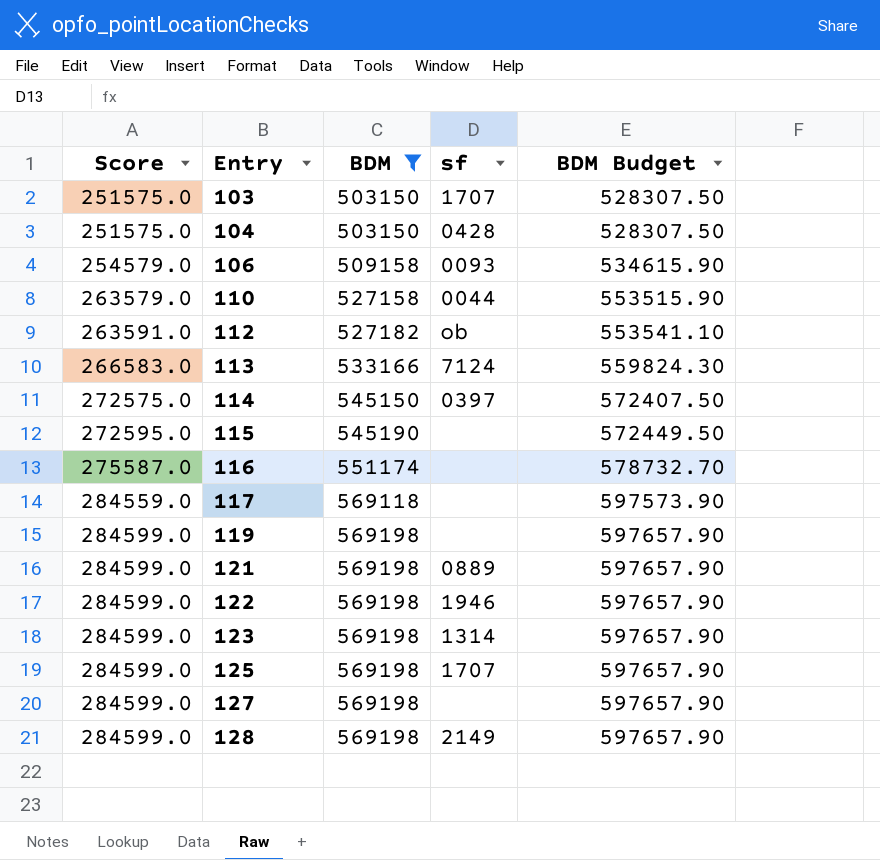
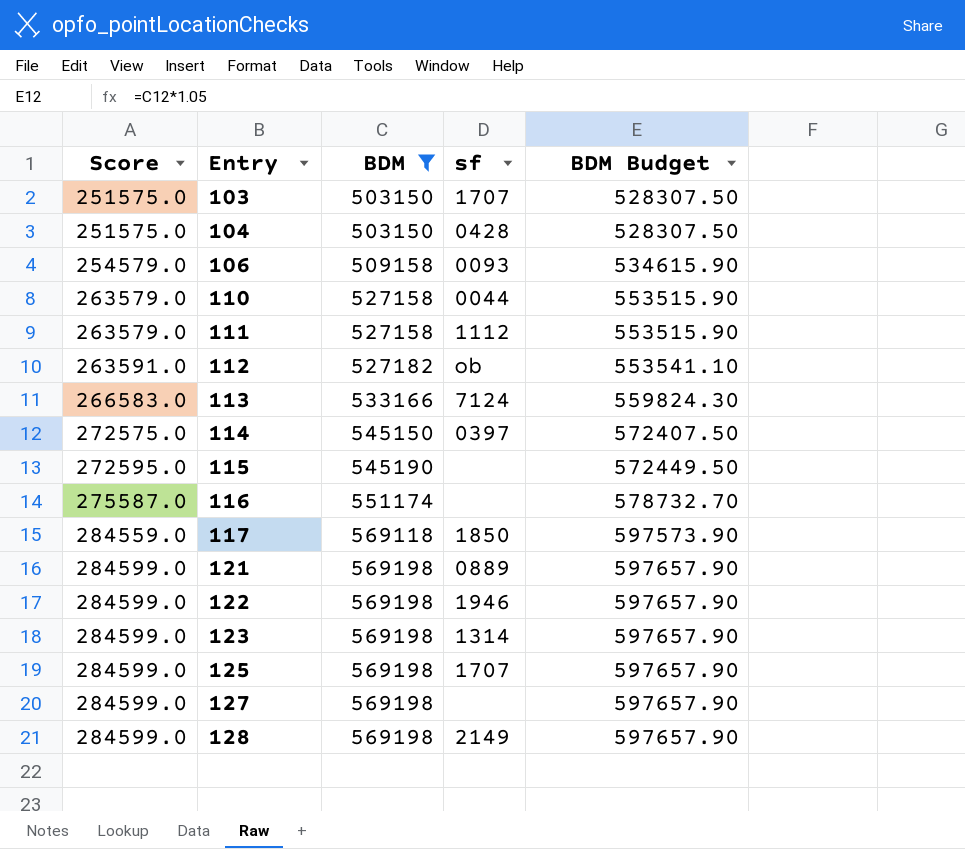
row 119: 284599.0 | 569198 | none | 597657.90 -> none
row 111: none -> 263579.0 | 527158 | 1112 | 553515.90
117 | sf: none -> 1850

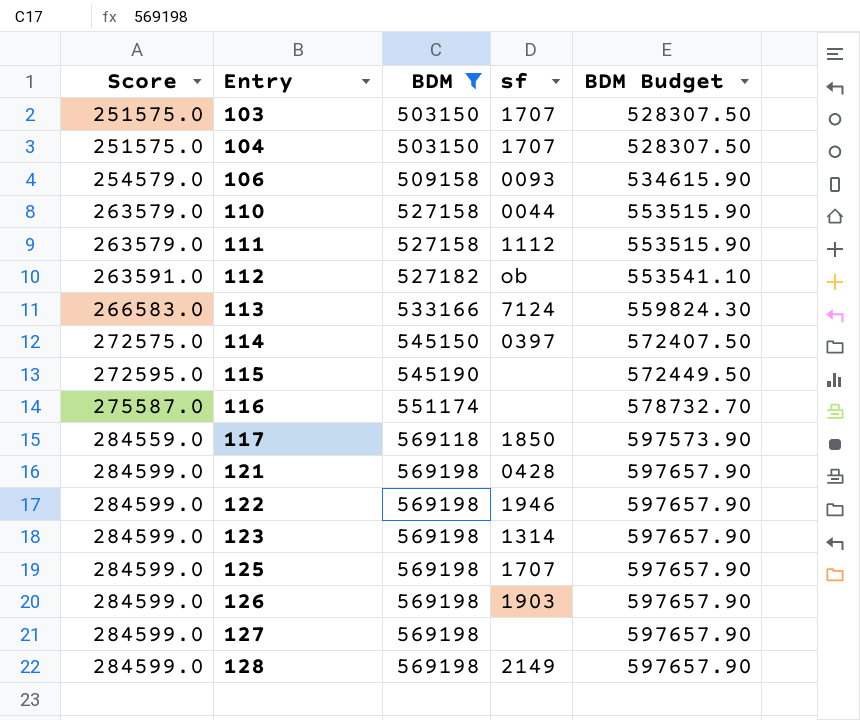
104 | sf: 0428 -> 1707
121 | sf: 0889 -> 0428
row 126: none -> 284599.0 | 569198 | 1903 | 597657.90

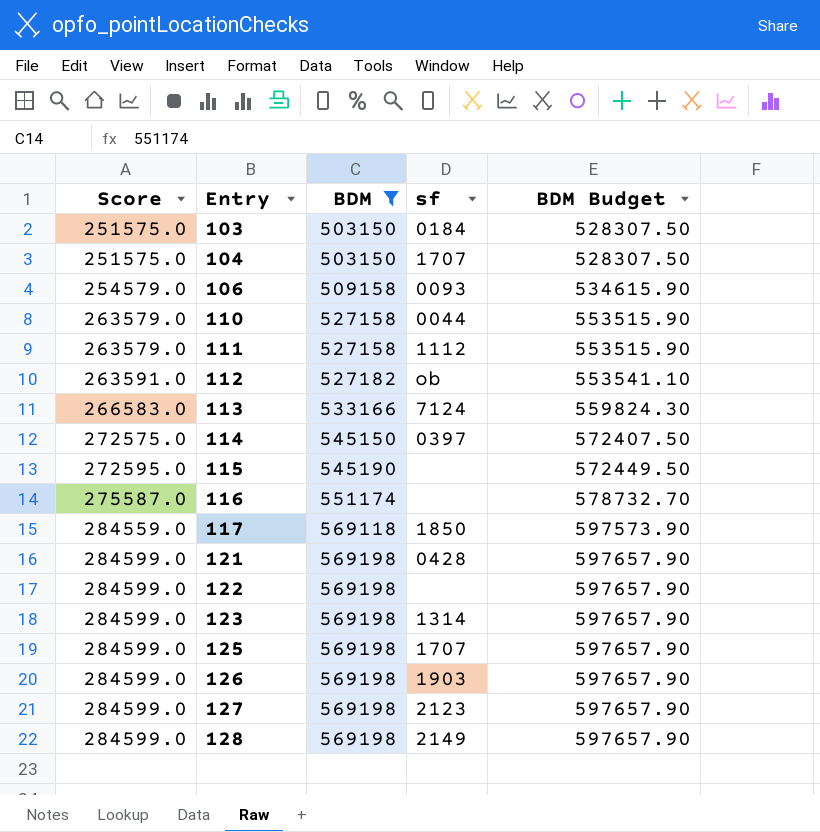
103 | sf: 1707 -> 0184
122 | sf: 1946 -> none
127 | sf: none -> 2123

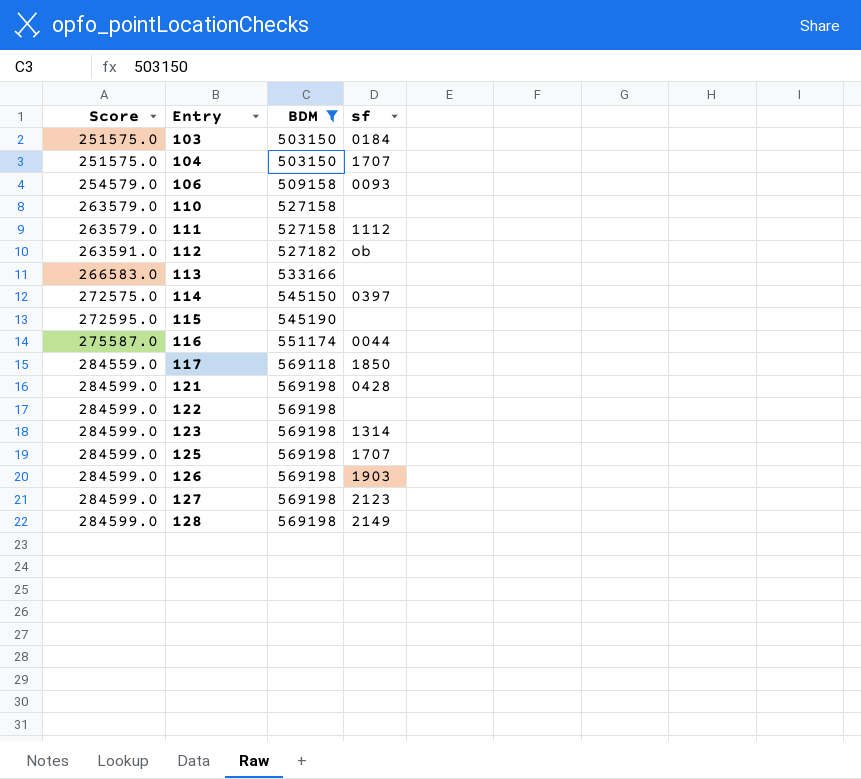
column BDM Budget | formula: [BDM] * 1.05 -> none
110 | sf: 0044 -> none
113 | sf: 7124 -> none
116 | sf: none -> 0044

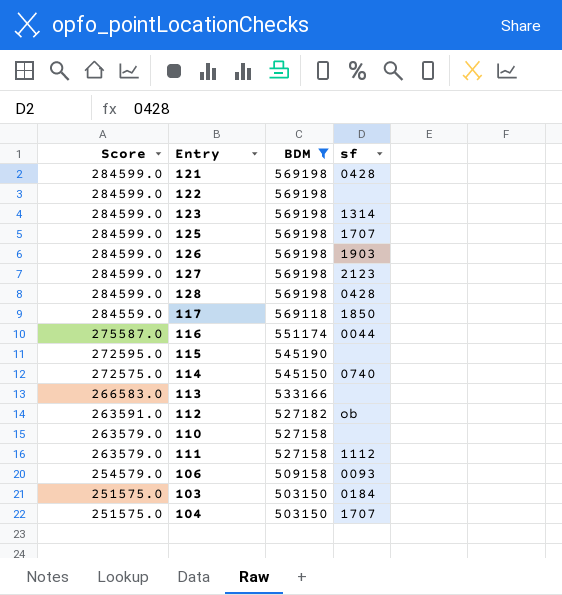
row order: Score ascending -> Score descending
128 | sf: 2149 -> 0428
114 | sf: 0397 -> 0740

